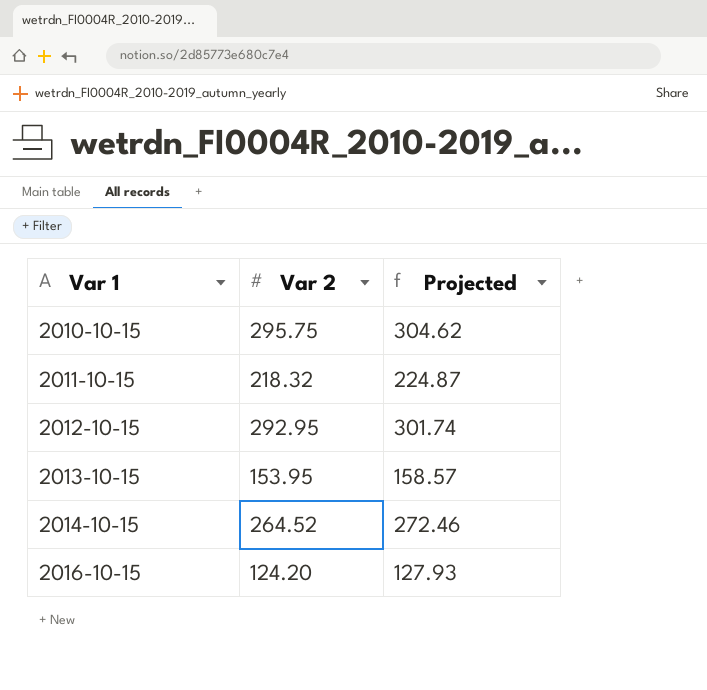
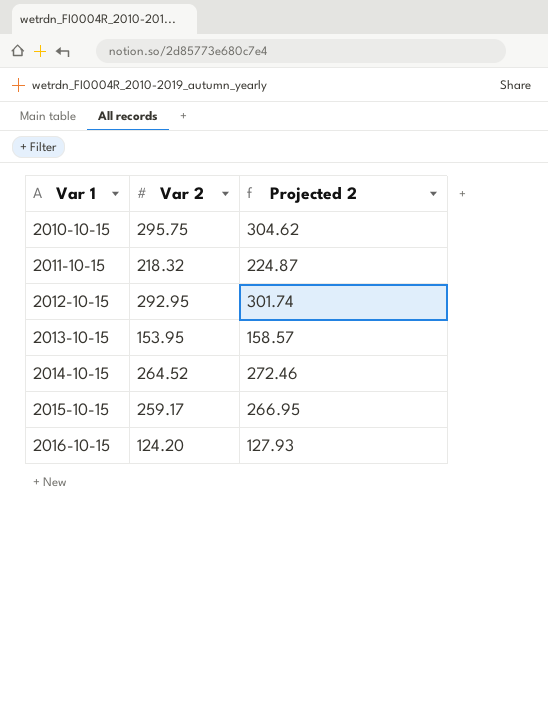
column name: Projected -> Projected 2
row 2015-10-15: none -> 259.17 | 266.95

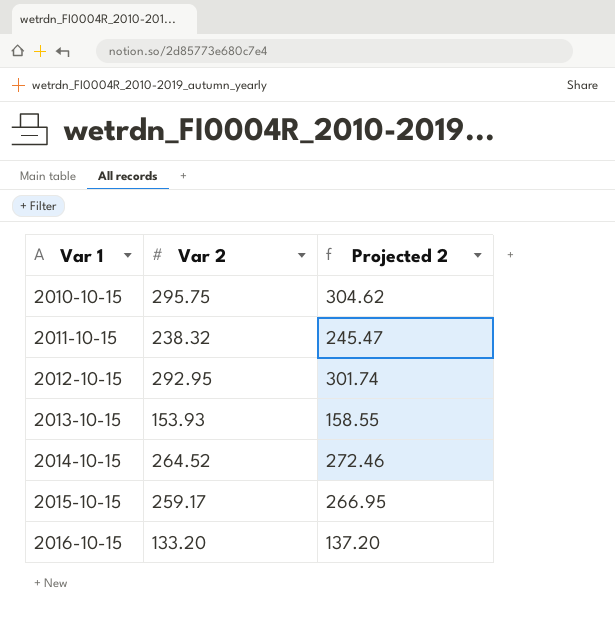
2011-10-15 | Var 2: 218.32 -> 238.32
2011-10-15 | Projected 2: 224.87 -> 245.47
2013-10-15 | Var 2: 153.95 -> 153.93
2013-10-15 | Projected 2: 158.57 -> 158.55
2016-10-15 | Var 2: 124.20 -> 133.20
2016-10-15 | Projected 2: 127.93 -> 137.20

